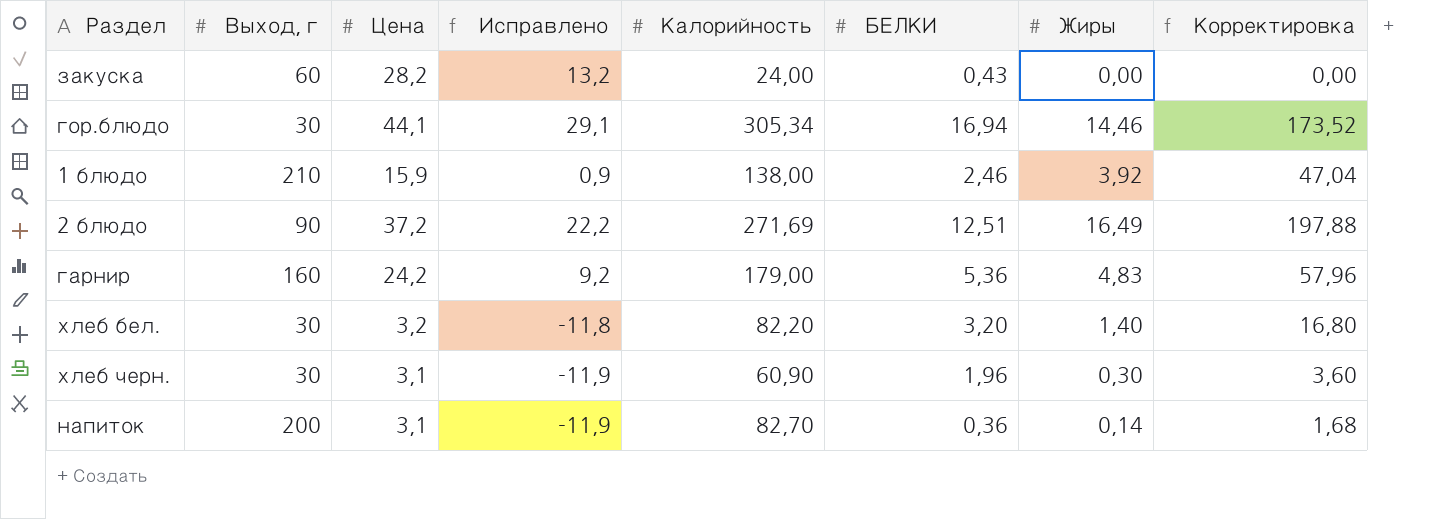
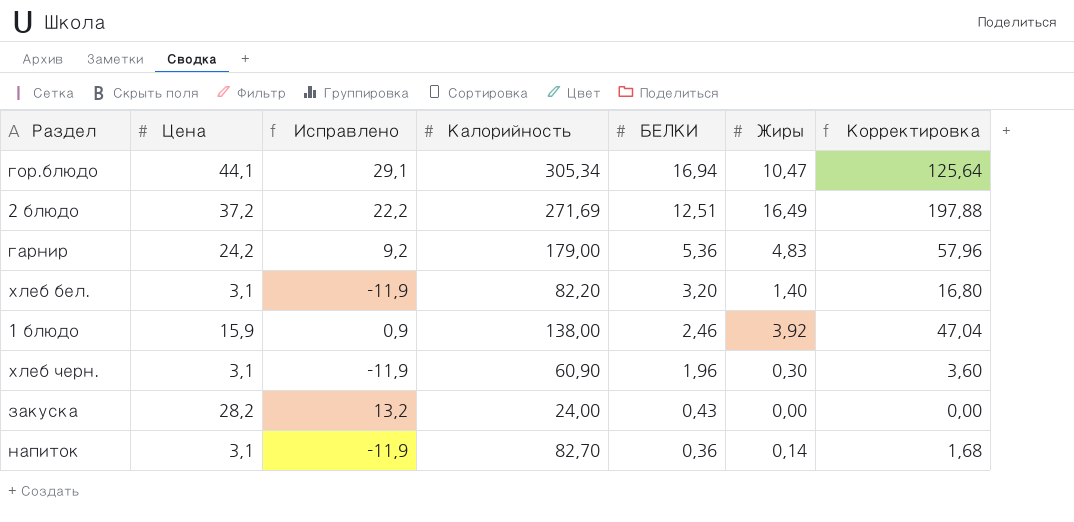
row order: none -> БЕЛКИ descending
column Выход, г | position: 2 -> none
гор.блюдо | Жиры: 14,46 -> 10,47
гор.блюдо | Корректировка: 173,52 -> 125,64
хлеб бел. | Цена: 3,2 -> 3,1
хлеб бел. | Исправлено: -11,8 -> -11,9

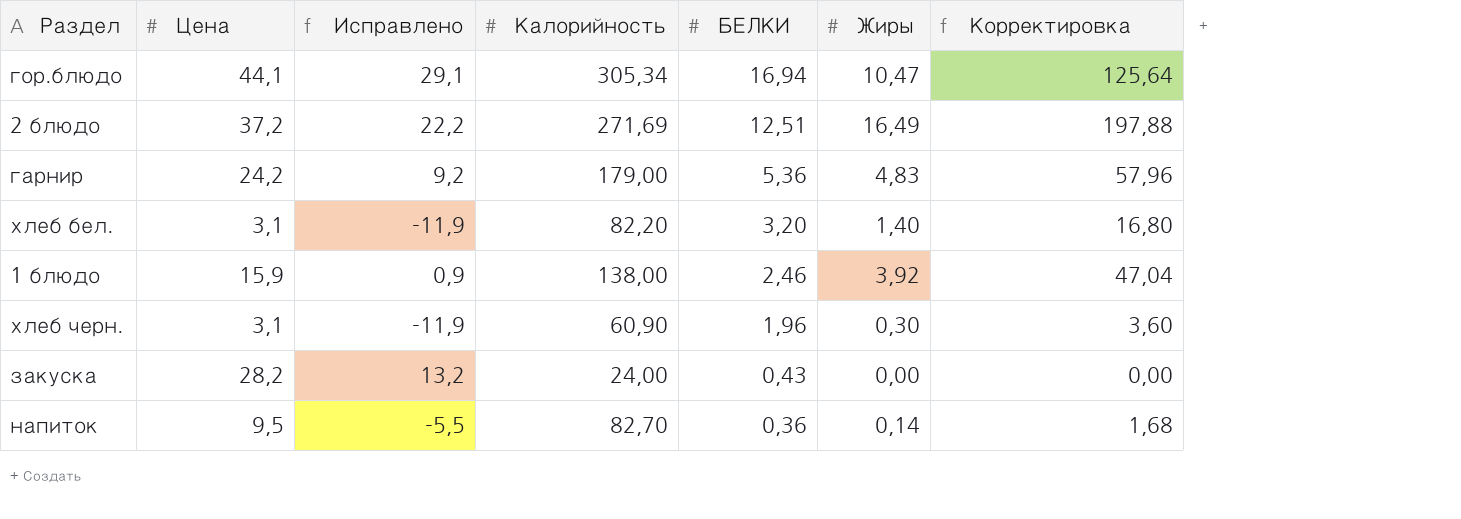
напиток | Цена: 3,1 -> 9,5
напиток | Исправлено: -11,9 -> -5,5

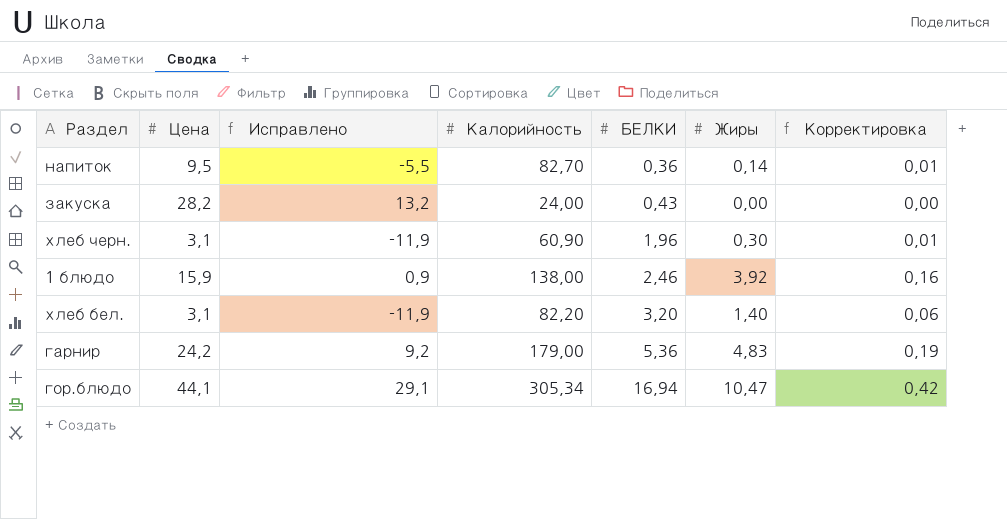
row order: БЕЛКИ descending -> БЕЛКИ ascending
column Корректировка | formula: [Жиры] * 12 -> [Жиры] * 0,04
row 2 блюдо: 37,2 | 22,2 | 271,69 | 12,51 | 16,49 | 197,88 -> none

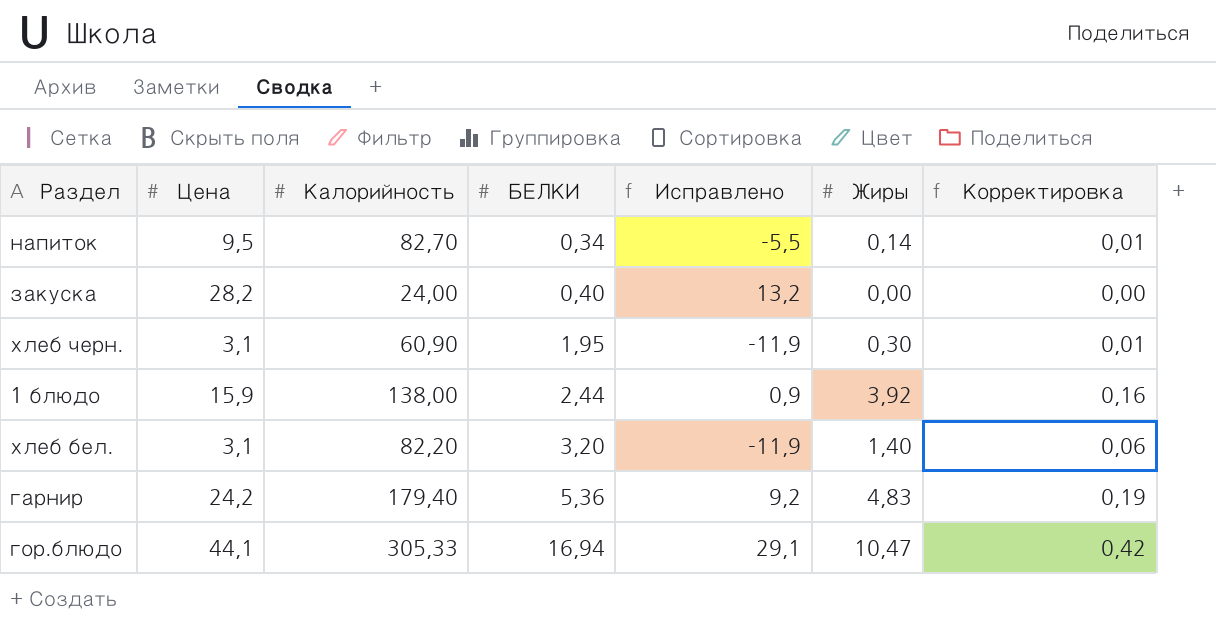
column Исправлено | position: 3 -> 5
напиток | БЕЛКИ: 0,36 -> 0,34
закуска | БЕЛКИ: 0,43 -> 0,40
хлеб черн. | БЕЛКИ: 1,96 -> 1,95
1 блюдо | БЕЛКИ: 2,46 -> 2,44
гарнир | Калорийность: 179,00 -> 179,40
гор.блюдо | Калорийность: 305,34 -> 305,33

